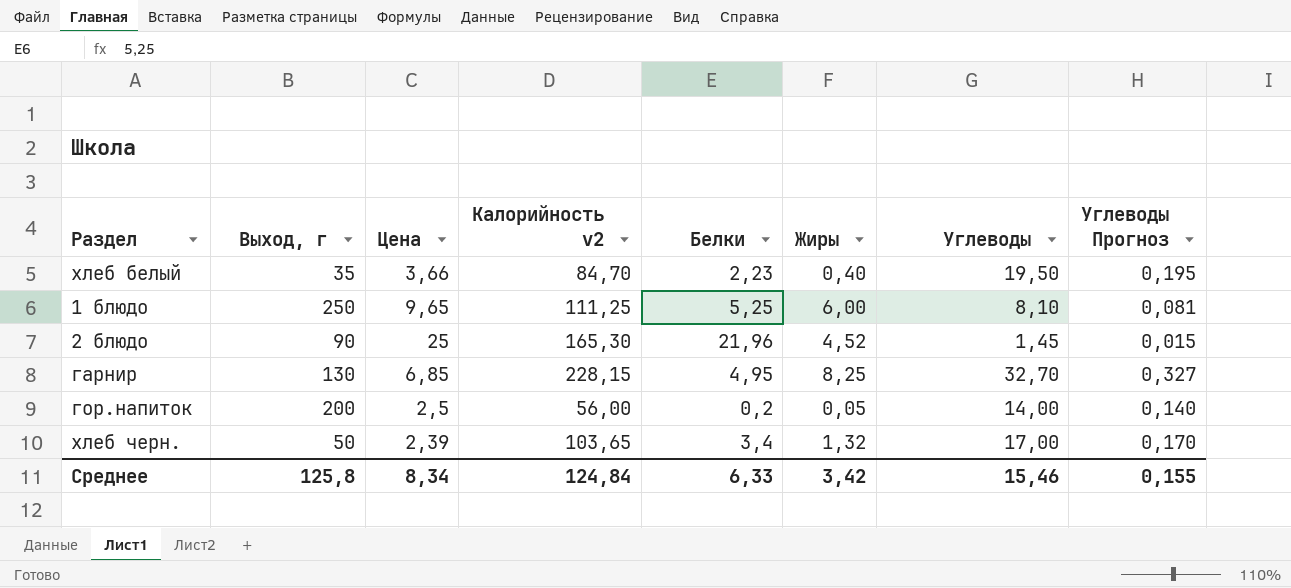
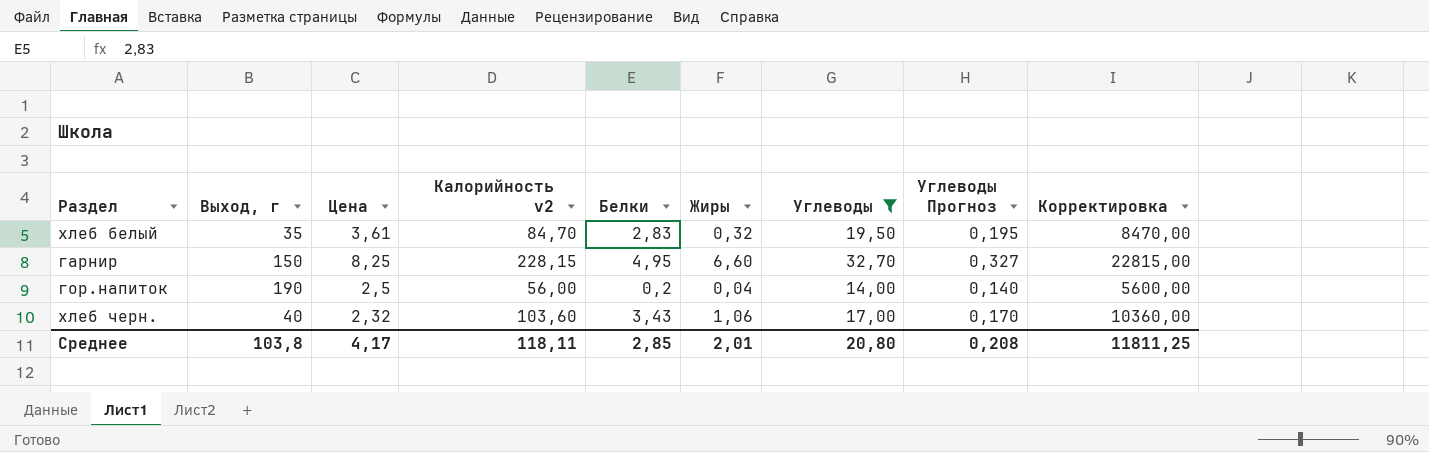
filter: none -> Углеводы >= 14,00
column Корректировка | formula: none -> [Калорийность v2] * 100
хлеб белый | Цена: 3,66 -> 3,61
хлеб белый | Белки: 2,23 -> 2,83
хлеб белый | Жиры: 0,40 -> 0,32
гарнир | Выход, г: 130 -> 150
гарнир | Цена: 6,85 -> 8,25
гарнир | Жиры: 8,25 -> 6,60
гор.напиток | Выход, г: 200 -> 190
гор.напиток | Жиры: 0,05 -> 0,04
хлеб черн. | Выход, г: 50 -> 40
хлеб черн. | Цена: 2,39 -> 2,32
хлеб черн. | Калорийность v2: 103,65 -> 103,60
хлеб черн. | Белки: 3,4 -> 3,43
хлеб черн. | Жиры: 1,32 -> 1,06
Среднее | Выход, г: 125,8 -> 103,8
Среднее | Цена: 8,34 -> 4,17
Среднее | Калорийность v2: 124,84 -> 118,11
Среднее | Белки: 6,33 -> 2,85
Среднее | Жиры: 3,42 -> 2,01
Среднее | Углеводы: 15,46 -> 20,80
Среднее | Углеводы Прогноз: 0,155 -> 0,208

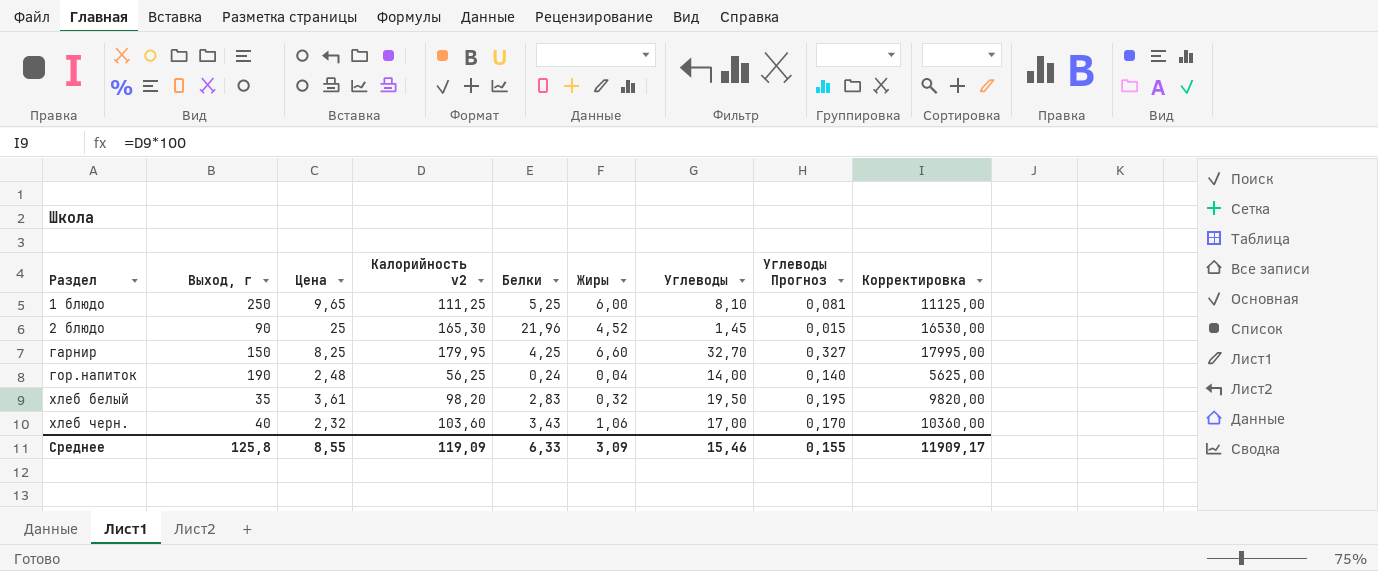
filter: Углеводы >= 14,00 -> none
row order: none -> Раздел ascending
гарнир | Калорийность v2: 228,15 -> 179,95
гарнир | Белки: 4,95 -> 4,25
гарнир | Корректировка: 22815,00 -> 17995,00
гор.напиток | Цена: 2,5 -> 2,48
гор.напиток | Калорийность v2: 56,00 -> 56,25
гор.напиток | Белки: 0,2 -> 0,24
гор.напиток | Корректировка: 5600,00 -> 5625,00
хлеб белый | Калорийность v2: 84,70 -> 98,20
хлеб белый | Корректировка: 8470,00 -> 9820,00
Среднее | Выход, г: 103,8 -> 125,8
Среднее | Цена: 4,17 -> 8,55
Среднее | Калорийность v2: 118,11 -> 119,09
Среднее | Белки: 2,85 -> 6,33
Среднее | Жиры: 2,01 -> 3,09
Среднее | Углеводы: 20,80 -> 15,46
Среднее | Углеводы Прогноз: 0,208 -> 0,155
Среднее | Корректировка: 11811,25 -> 11909,17

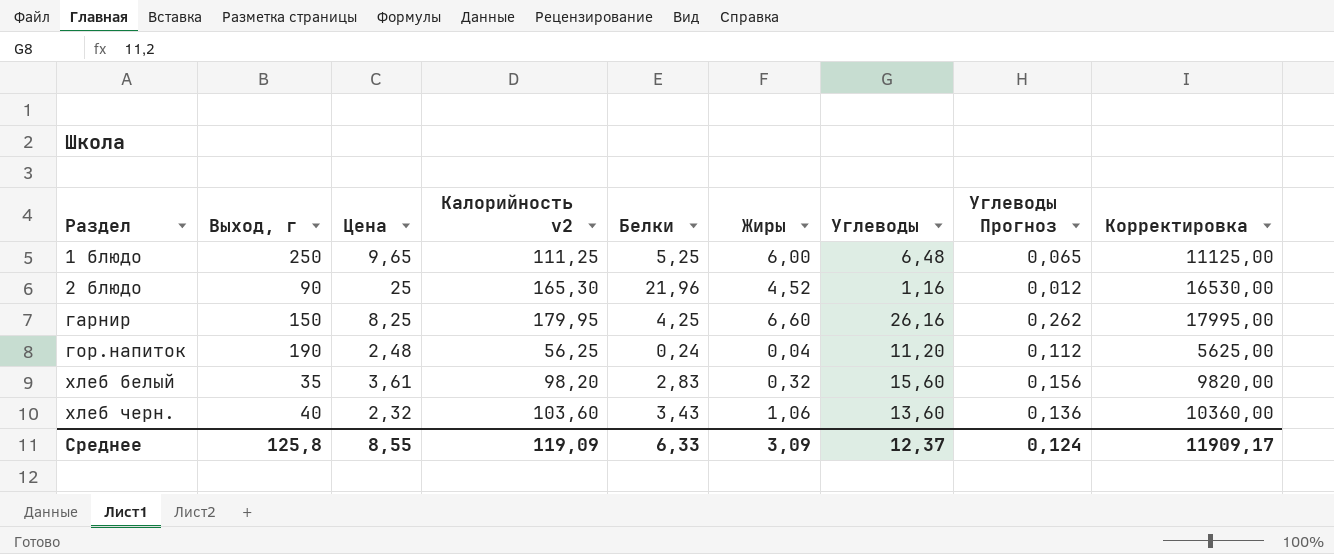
1 блюдо | Углеводы: 8,10 -> 6,48
1 блюдо | Углеводы Прогноз: 0,081 -> 0,065
2 блюдо | Углеводы: 1,45 -> 1,16
2 блюдо | Углеводы Прогноз: 0,015 -> 0,012
гарнир | Углеводы: 32,70 -> 26,16
гарнир | Углеводы Прогноз: 0,327 -> 0,262
гор.напиток | Углеводы: 14,00 -> 11,20
гор.напиток | Углеводы Прогноз: 0,140 -> 0,112
хлеб белый | Углеводы: 19,50 -> 15,60
хлеб белый | Углеводы Прогноз: 0,195 -> 0,156
хлеб черн. | Углеводы: 17,00 -> 13,60
хлеб черн. | Углеводы Прогноз: 0,170 -> 0,136
Среднее | Углеводы: 15,46 -> 12,37
Среднее | Углеводы Прогноз: 0,155 -> 0,124

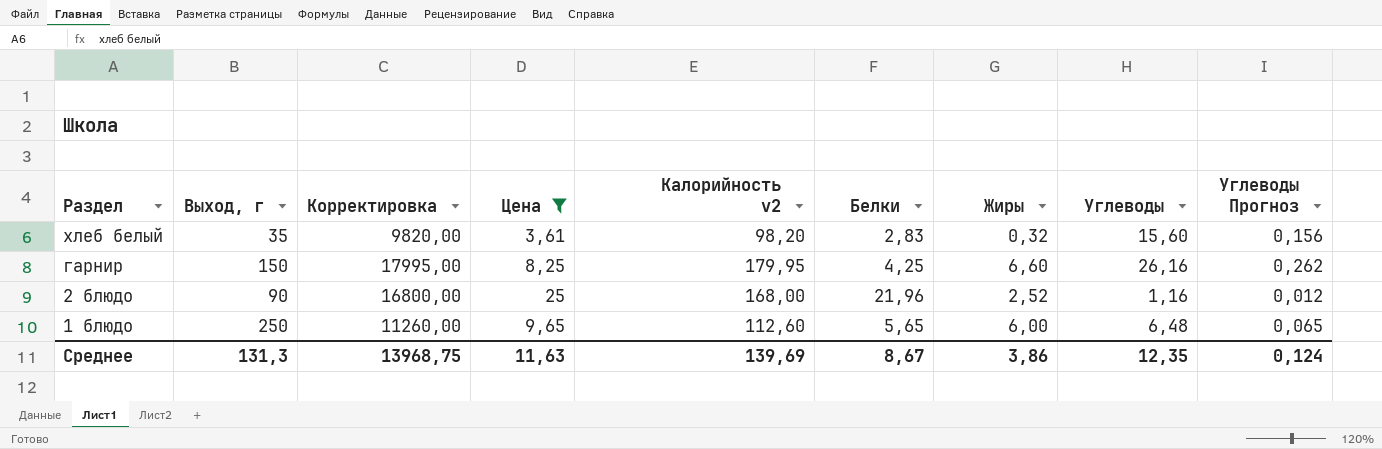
filter: none -> Цена >= 3,61
row order: Раздел ascending -> Раздел descending
column Корректировка | position: 9 -> 3
2 блюдо | Корректировка: 16530,00 -> 16800,00
2 блюдо | Калорийность v2: 165,30 -> 168,00
2 блюдо | Жиры: 4,52 -> 2,52
1 блюдо | Корректировка: 11125,00 -> 11260,00
1 блюдо | Калорийность v2: 111,25 -> 112,60
1 блюдо | Белки: 5,25 -> 5,65
Среднее | Выход, г: 125,8 -> 131,3
Среднее | Корректировка: 11909,17 -> 13968,75
Среднее | Цена: 8,55 -> 11,63
Среднее | Калорийность v2: 119,09 -> 139,69
Среднее | Белки: 6,33 -> 8,67
Среднее | Жиры: 3,09 -> 3,86
Среднее | Углеводы: 12,37 -> 12,35

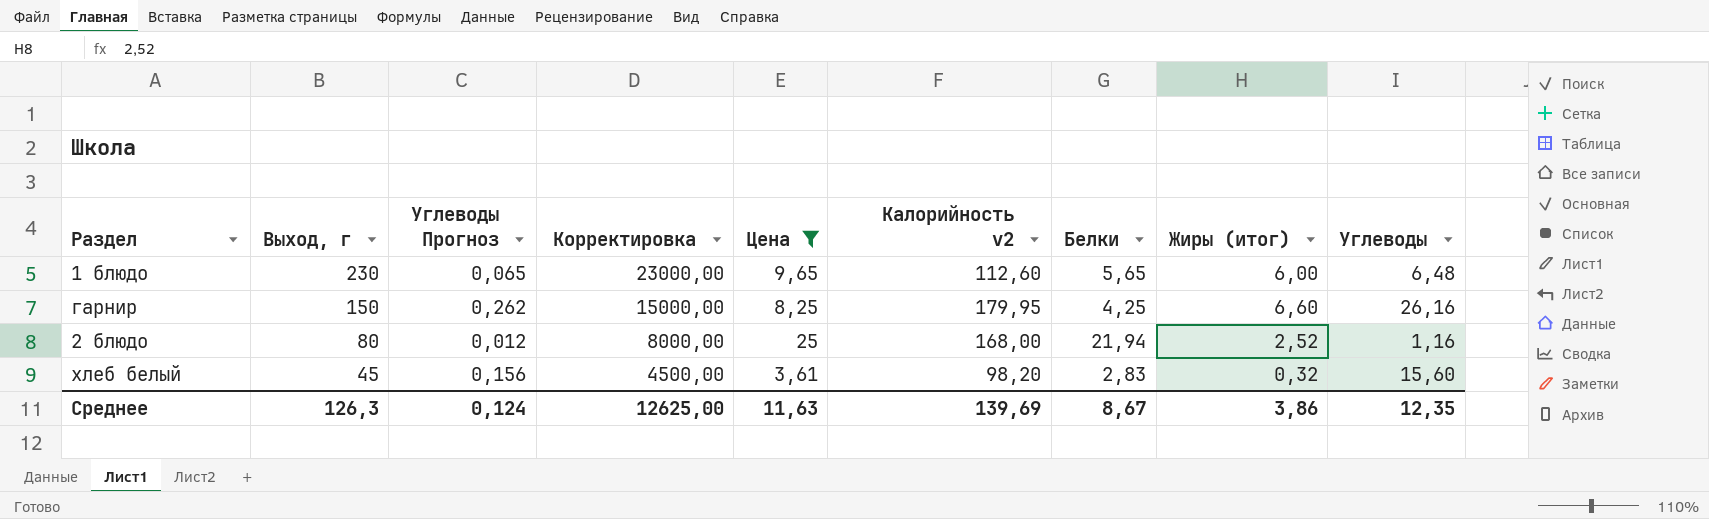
row order: Раздел descending -> Выход, г descending
column Углеводы Прогноз | position: 9 -> 3
column Корректировка | formula: [Калорийность v2] * 100 -> [Выход, г] * 100
column name: Жиры -> Жиры (итог)
1 блюдо | Выход, г: 250 -> 230
2 блюдо | Выход, г: 90 -> 80
2 блюдо | Белки: 21,96 -> 21,94
хлеб белый | Выход, г: 35 -> 45
Среднее | Выход, г: 131,3 -> 126,3
Среднее | Корректировка: 13968,75 -> 12625,00

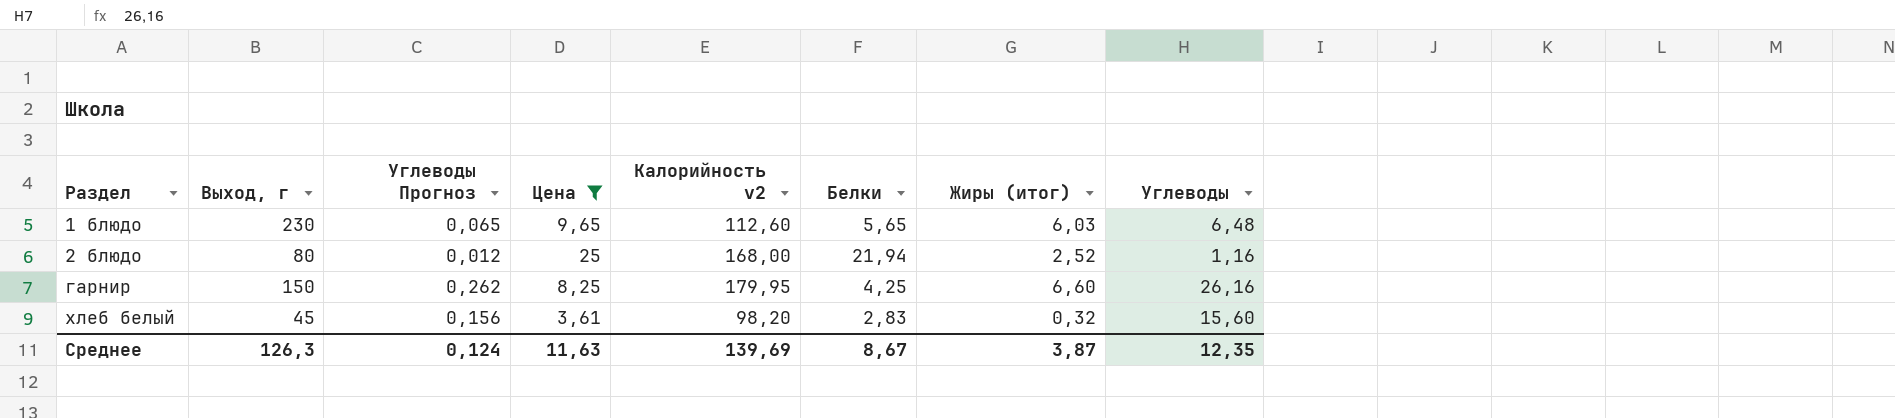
row order: Выход, г descending -> Раздел ascending
column Корректировка | formula: [Выход, г] * 100 -> none
1 блюдо | Жиры (итог): 6,00 -> 6,03
Среднее | Жиры (итог): 3,86 -> 3,87

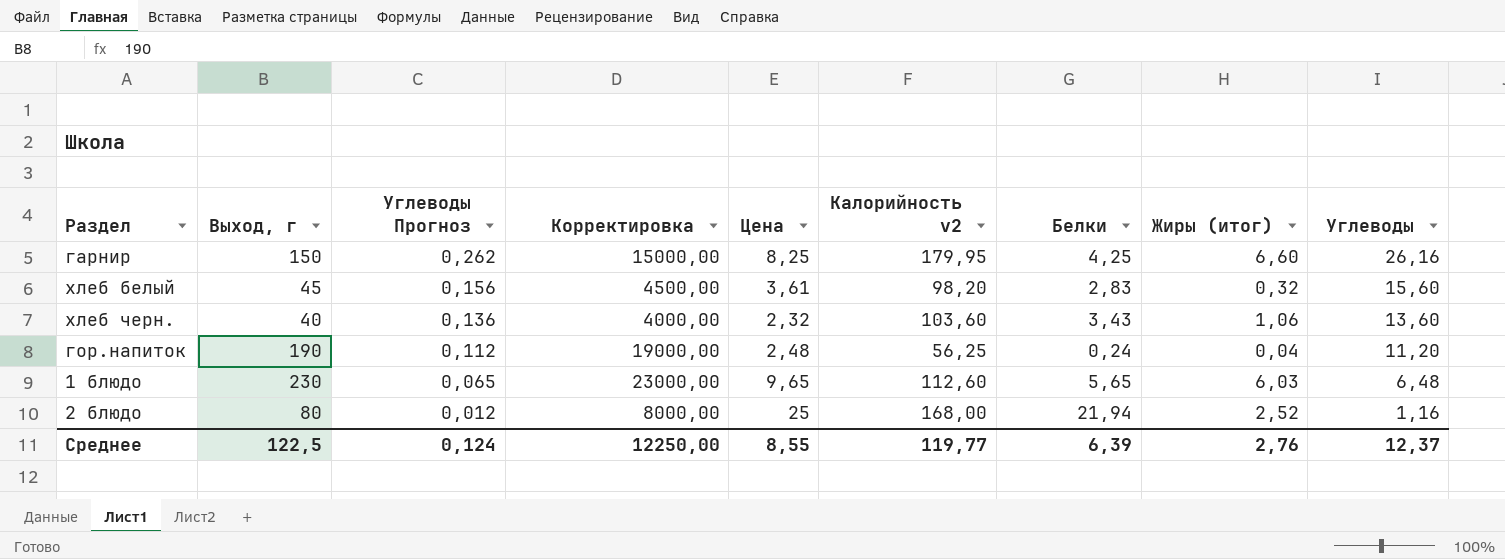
filter: Цена >= 3,61 -> none
row order: Раздел ascending -> Углеводы Прогноз descending
column Корректировка | formula: none -> [Выход, г] * 100
Среднее | Выход, г: 126,3 -> 122,5
Среднее | Цена: 11,63 -> 8,55
Среднее | Калорийность v2: 139,69 -> 119,77
Среднее | Белки: 8,67 -> 6,39
Среднее | Жиры (итог): 3,87 -> 2,76
Среднее | Углеводы: 12,35 -> 12,37

